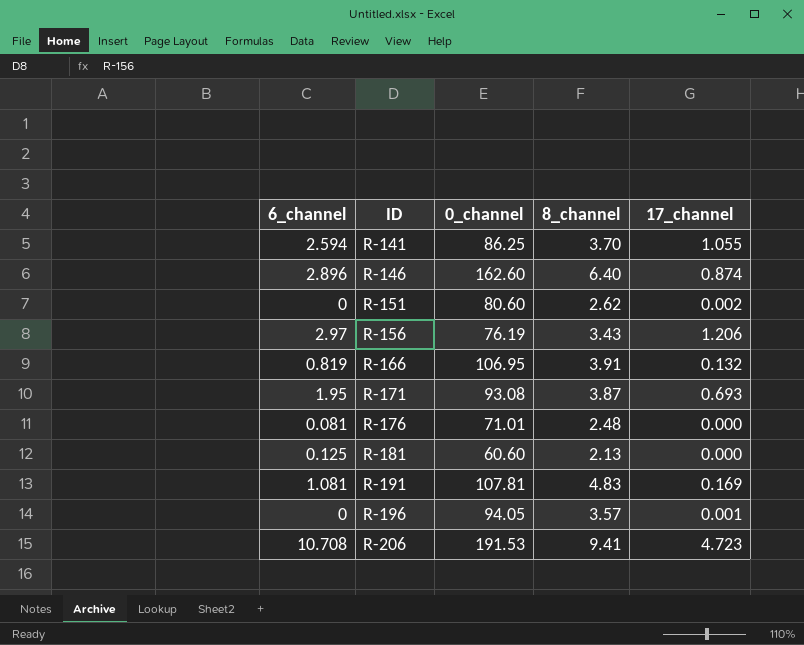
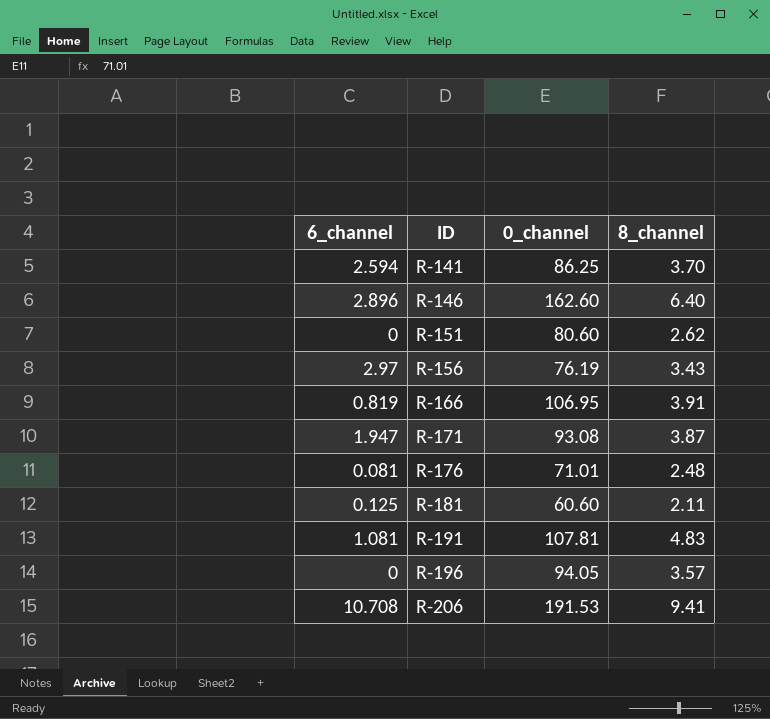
column 17_channel | position: 5 -> none
R-171 | 6_channel: 1.95 -> 1.947
R-181 | 8_channel: 2.13 -> 2.11

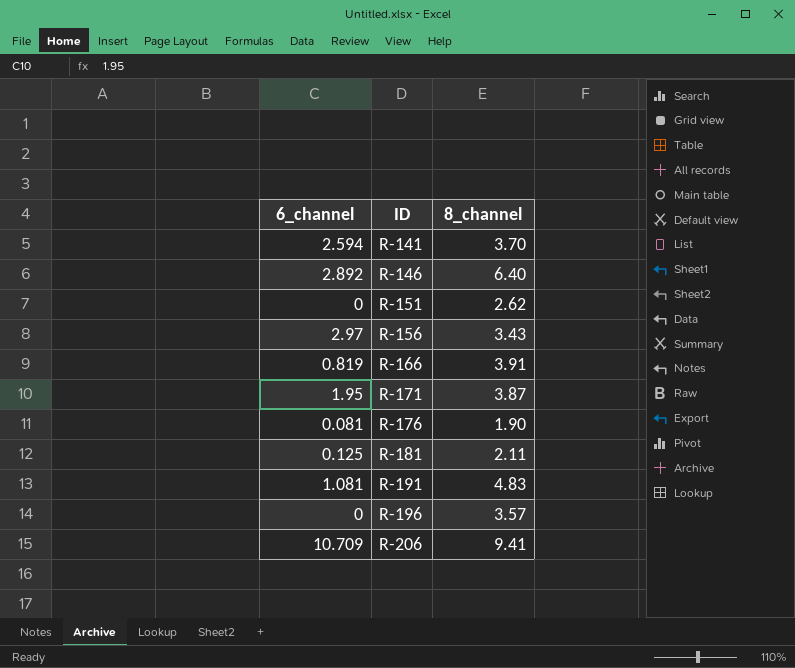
column 0_channel | position: 3 -> none
R-146 | 6_channel: 2.896 -> 2.892
R-171 | 6_channel: 1.947 -> 1.95
R-176 | 8_channel: 2.48 -> 1.90
R-206 | 6_channel: 10.708 -> 10.709

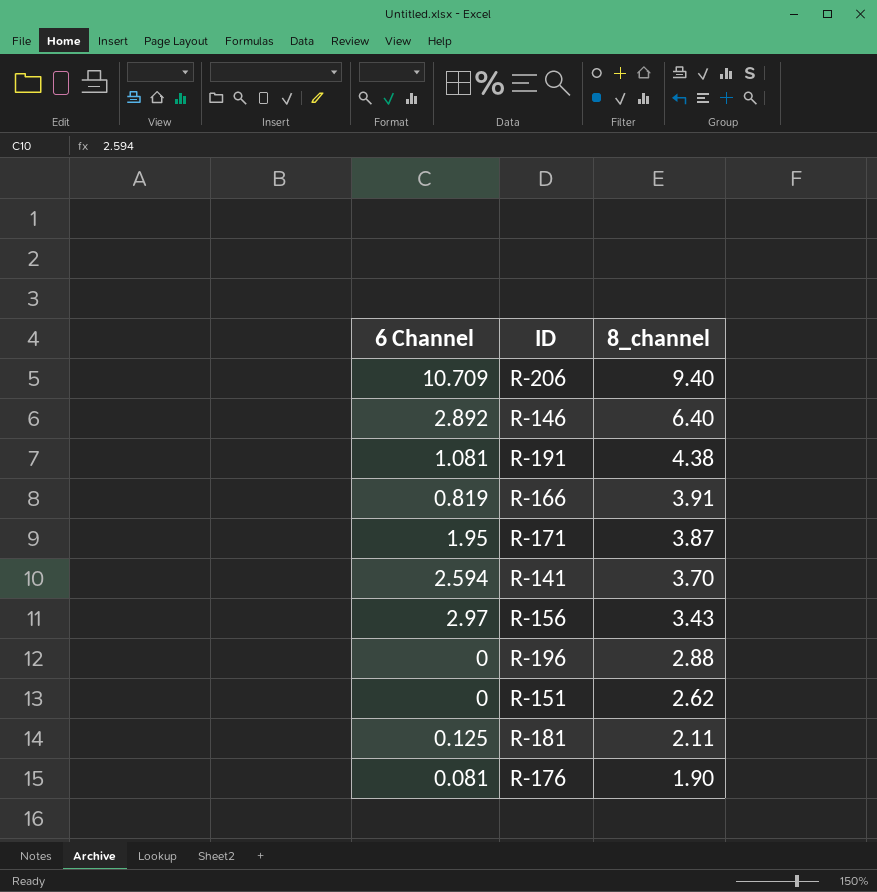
row order: ID ascending -> 8_channel descending
column name: 6_channel -> 6 Channel
R-206 | 8_channel: 9.41 -> 9.40
R-191 | 8_channel: 4.83 -> 4.38
R-196 | 8_channel: 3.57 -> 2.88

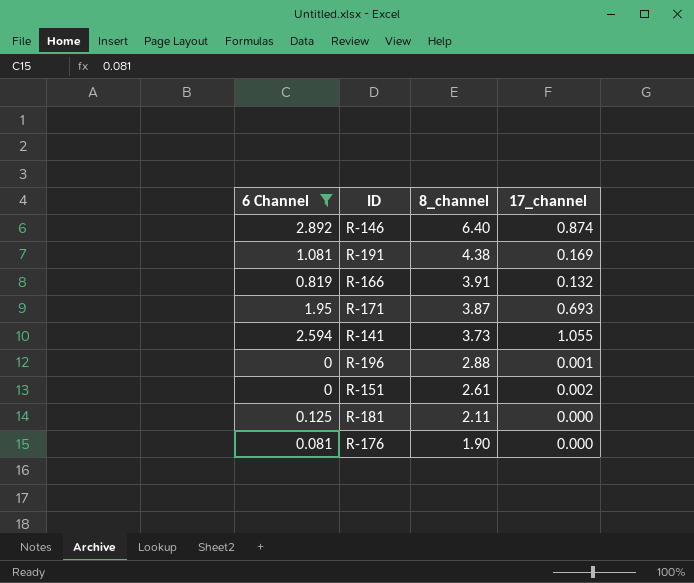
filter: none -> 6 Channel <= 2.892
column 17_channel | position: none -> 4
R-141 | 8_channel: 3.70 -> 3.73
R-151 | 8_channel: 2.62 -> 2.61

